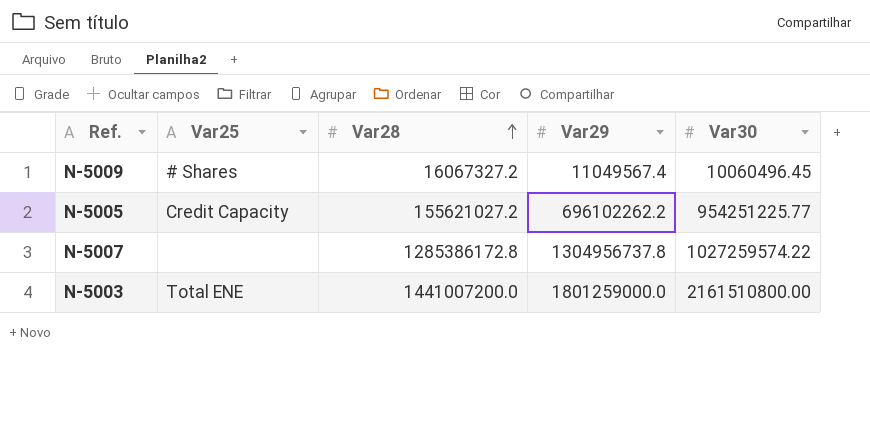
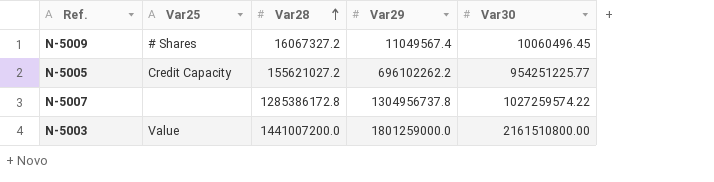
N-5003 | Var25: Total ENE -> Value

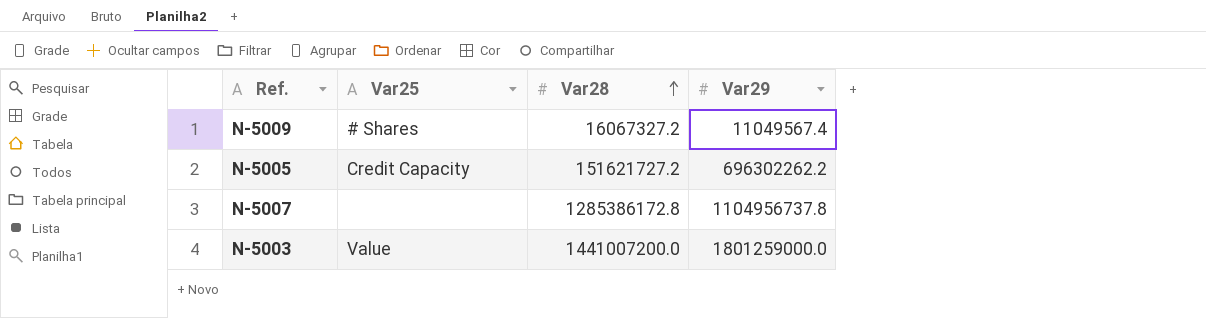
column Var30 | position: 5 -> none
N-5005 | Var28: 155621027.2 -> 151621727.2
N-5005 | Var29: 696102262.2 -> 696302262.2
N-5007 | Var29: 1304956737.8 -> 1104956737.8

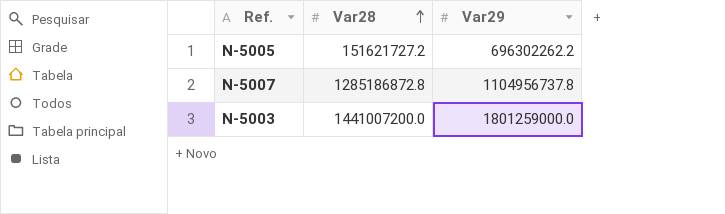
column Var25 | position: 2 -> none
row N-5009: # Shares | 16067327.2 | 11049567.4 -> none
N-5007 | Var28: 1285386172.8 -> 1285186872.8

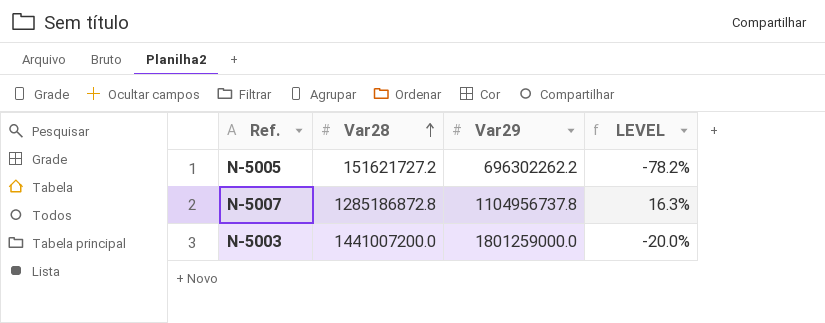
column LEVEL | formula: none -> ([Var28] - [Var29]) / [Var29]

